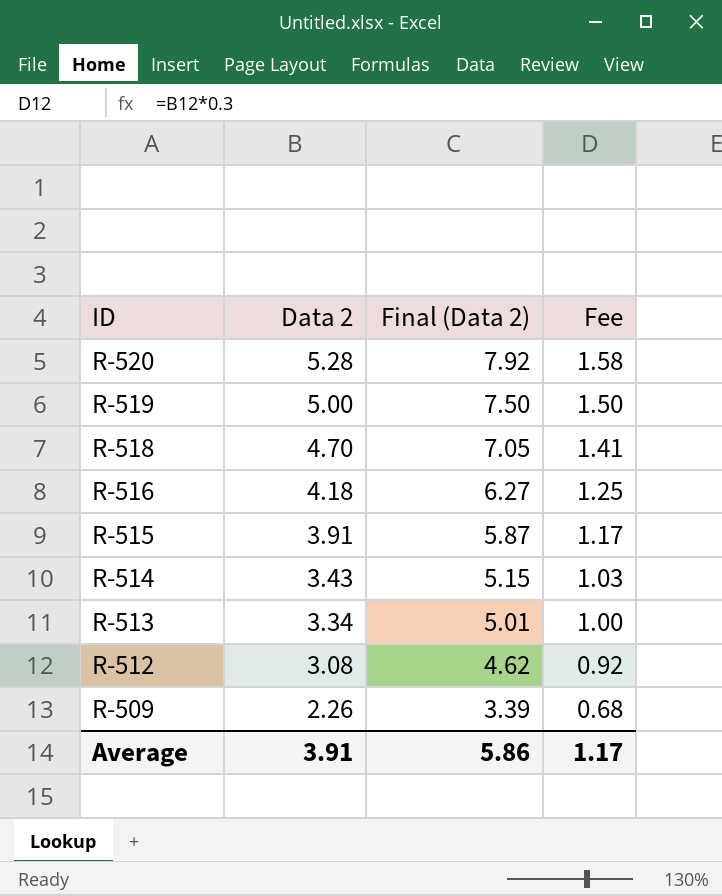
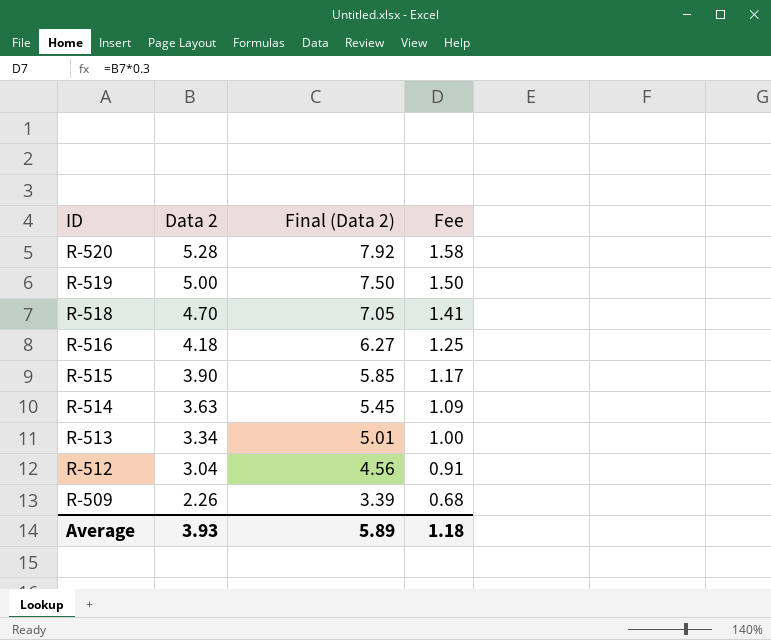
R-515 | Data 2: 3.91 -> 3.90
R-515 | Final (Data 2): 5.87 -> 5.85
R-514 | Data 2: 3.43 -> 3.63
R-514 | Final (Data 2): 5.15 -> 5.45
R-514 | Fee: 1.03 -> 1.09
R-512 | Data 2: 3.08 -> 3.04
R-512 | Final (Data 2): 4.62 -> 4.56
R-512 | Fee: 0.92 -> 0.91
Average | Data 2: 3.91 -> 3.93
Average | Final (Data 2): 5.86 -> 5.89
Average | Fee: 1.17 -> 1.18

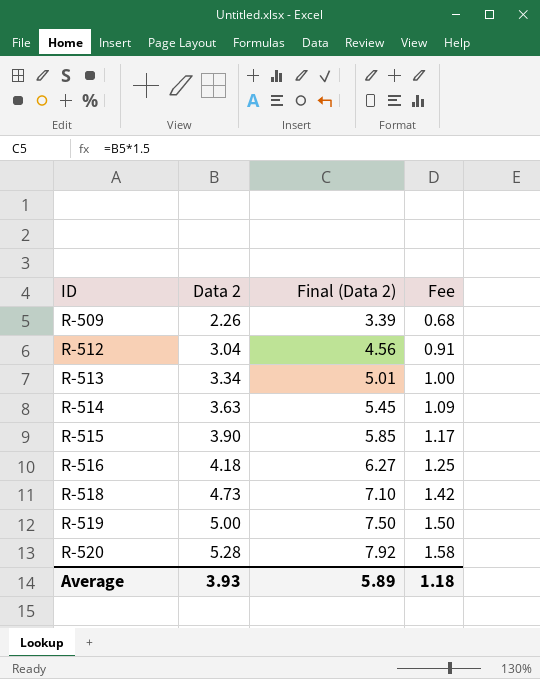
row order: ID descending -> ID ascending
R-518 | Data 2: 4.70 -> 4.73
R-518 | Final (Data 2): 7.05 -> 7.10
R-518 | Fee: 1.41 -> 1.42

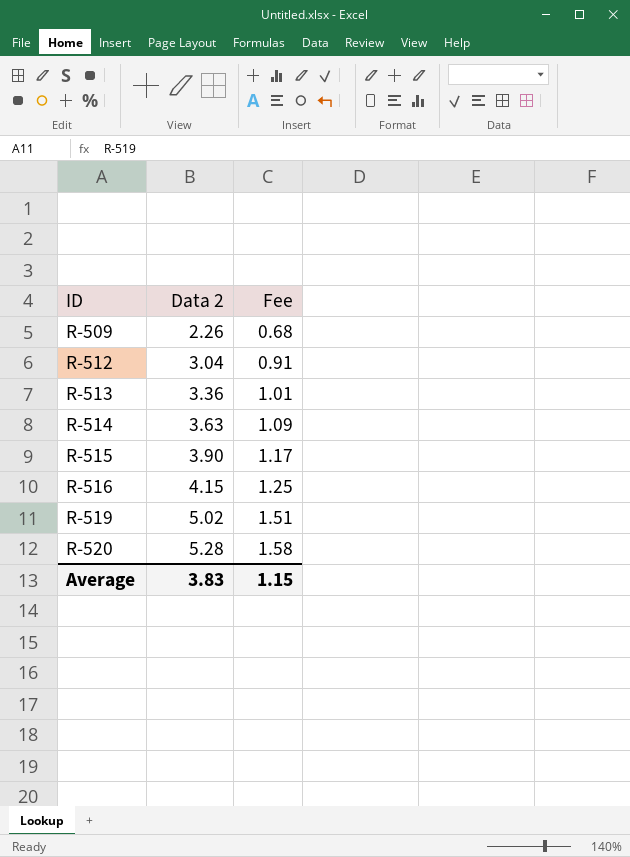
column Final (Data 2) | formula: [Data 2] * 1.5 -> none
row R-518: 4.73 | 7.10 | 1.42 -> none
R-513 | Data 2: 3.34 -> 3.36
R-513 | Fee: 1.00 -> 1.01
R-516 | Data 2: 4.18 -> 4.15
R-519 | Data 2: 5.00 -> 5.02
R-519 | Fee: 1.50 -> 1.51
Average | Data 2: 3.93 -> 3.83
Average | Fee: 1.18 -> 1.15

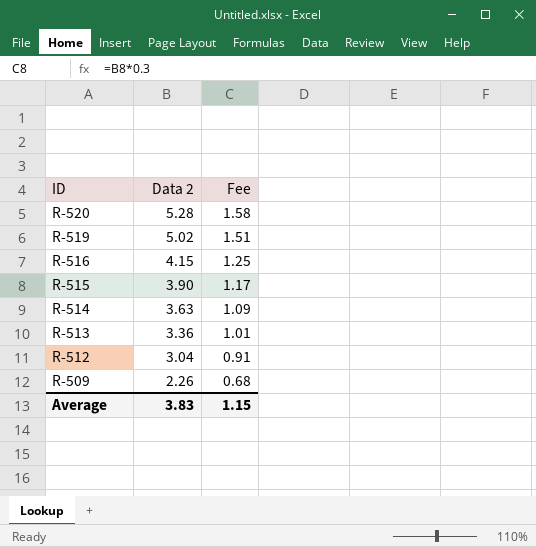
row order: ID ascending -> ID descending

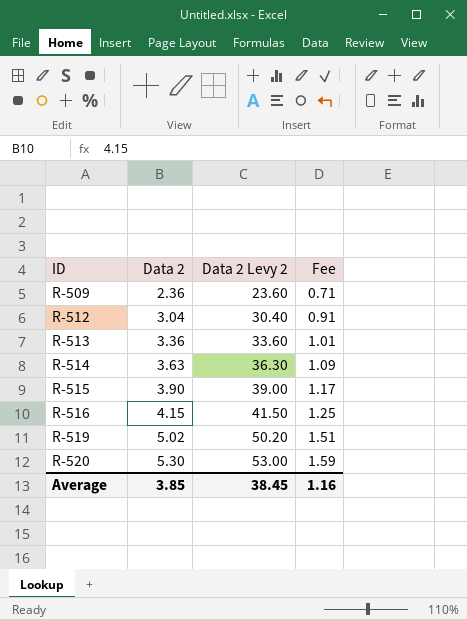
row order: ID descending -> ID ascending
column Data 2 Levy 2 | formula: none -> [Data 2] * 10
R-509 | Data 2: 2.26 -> 2.36
R-509 | Fee: 0.68 -> 0.71
R-520 | Data 2: 5.28 -> 5.30
R-520 | Fee: 1.58 -> 1.59
Average | Data 2: 3.83 -> 3.85
Average | Fee: 1.15 -> 1.16

